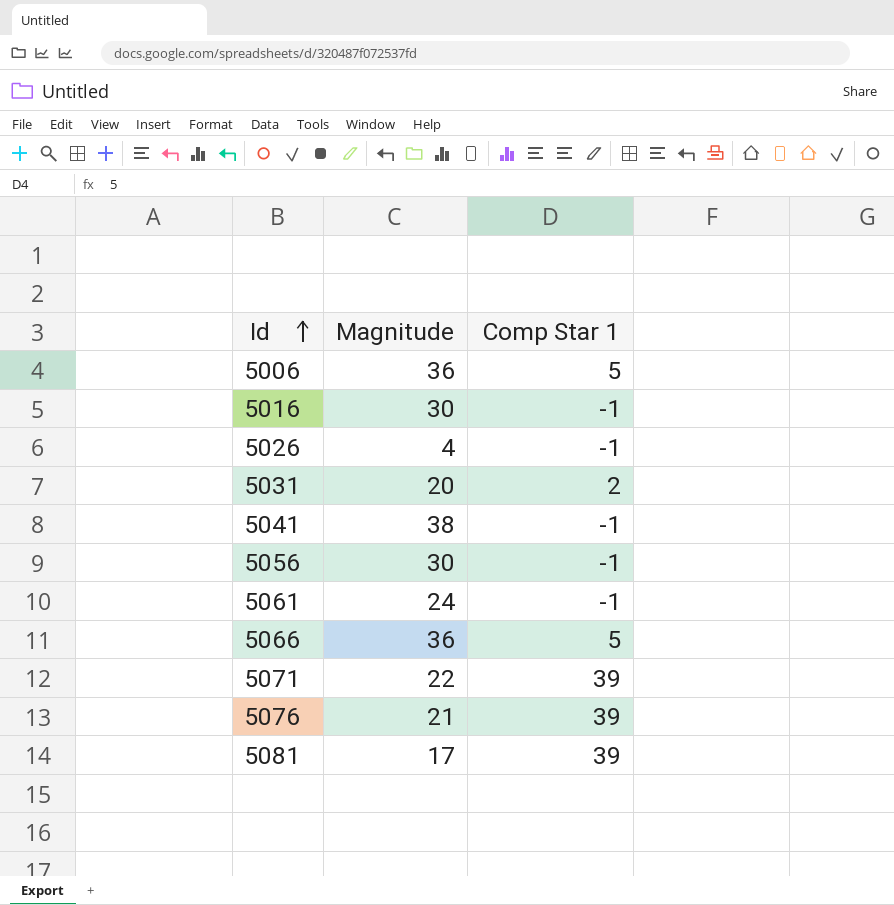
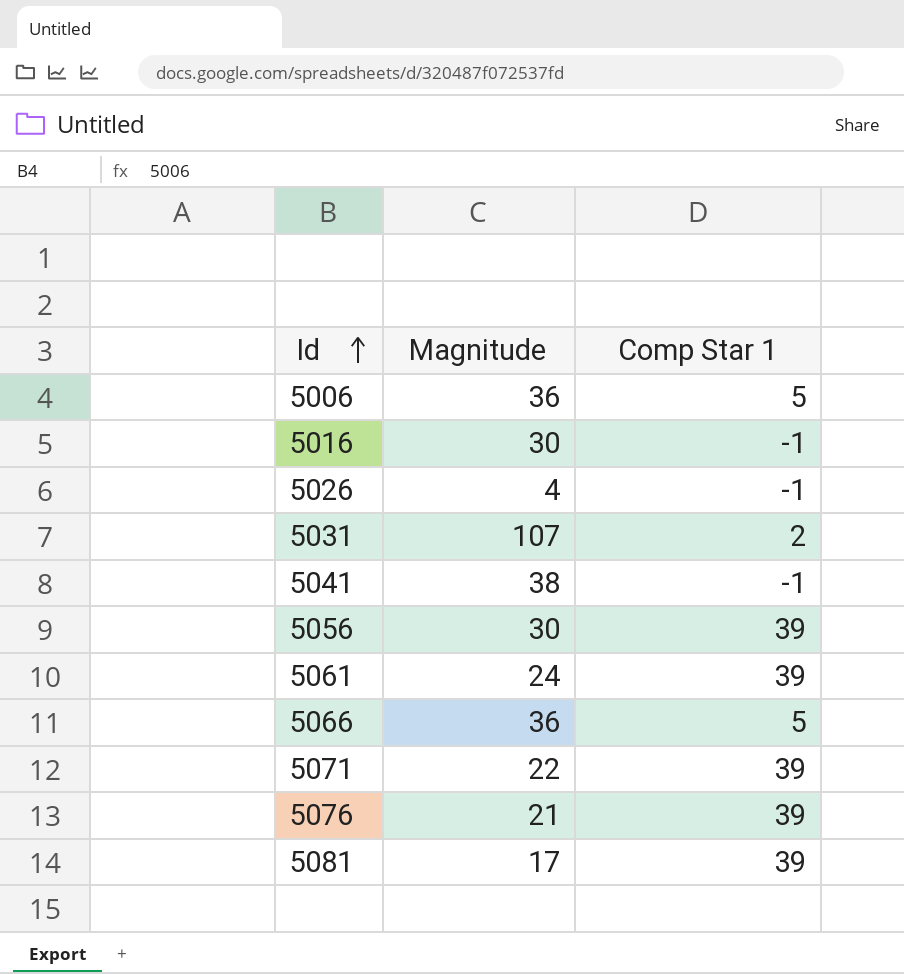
5031 | Magnitude: 20 -> 107
5056 | Comp Star 1: -1 -> 39
5061 | Comp Star 1: -1 -> 39

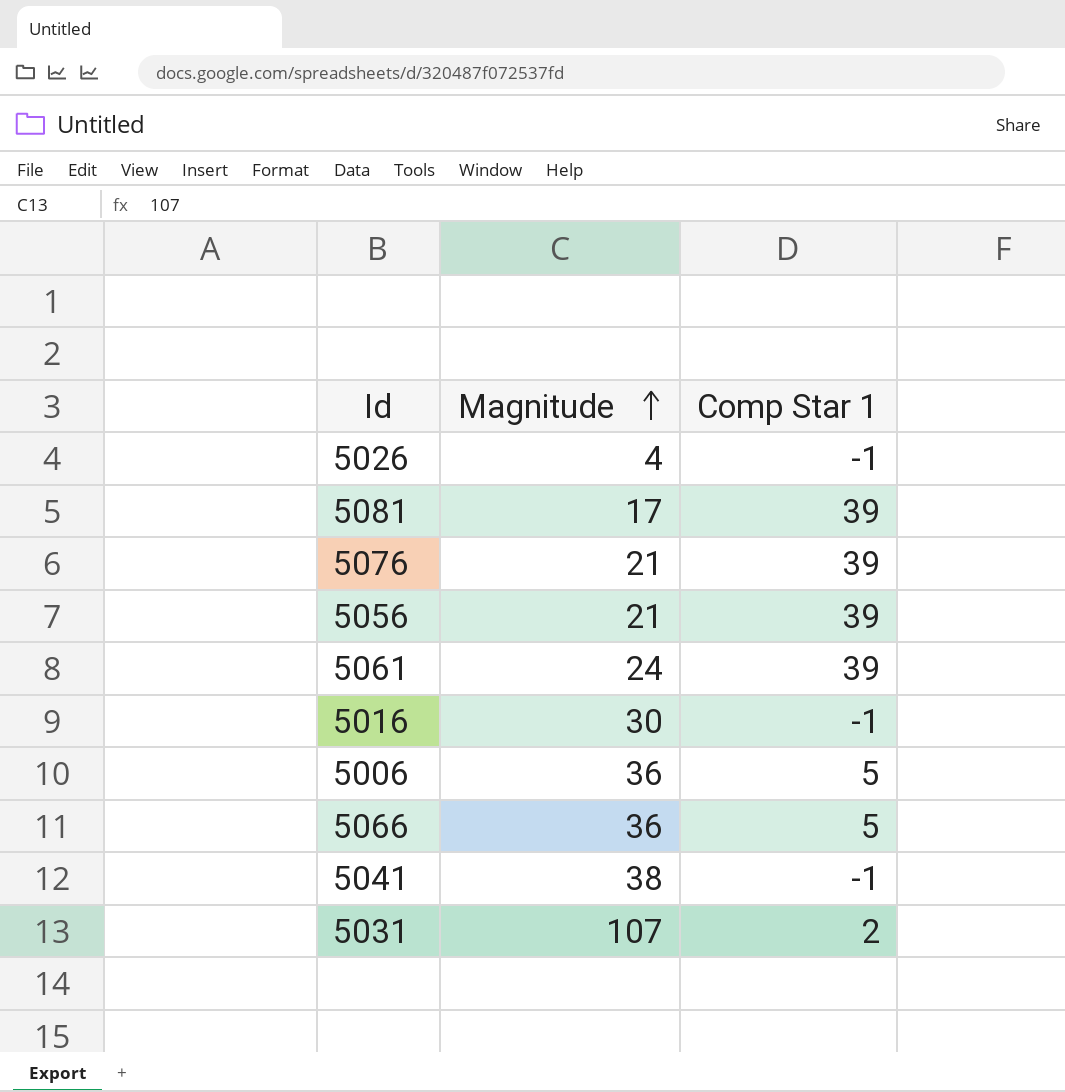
row order: Id ascending -> Magnitude ascending
row 5071: 22 | 39 -> none
5056 | Magnitude: 30 -> 21

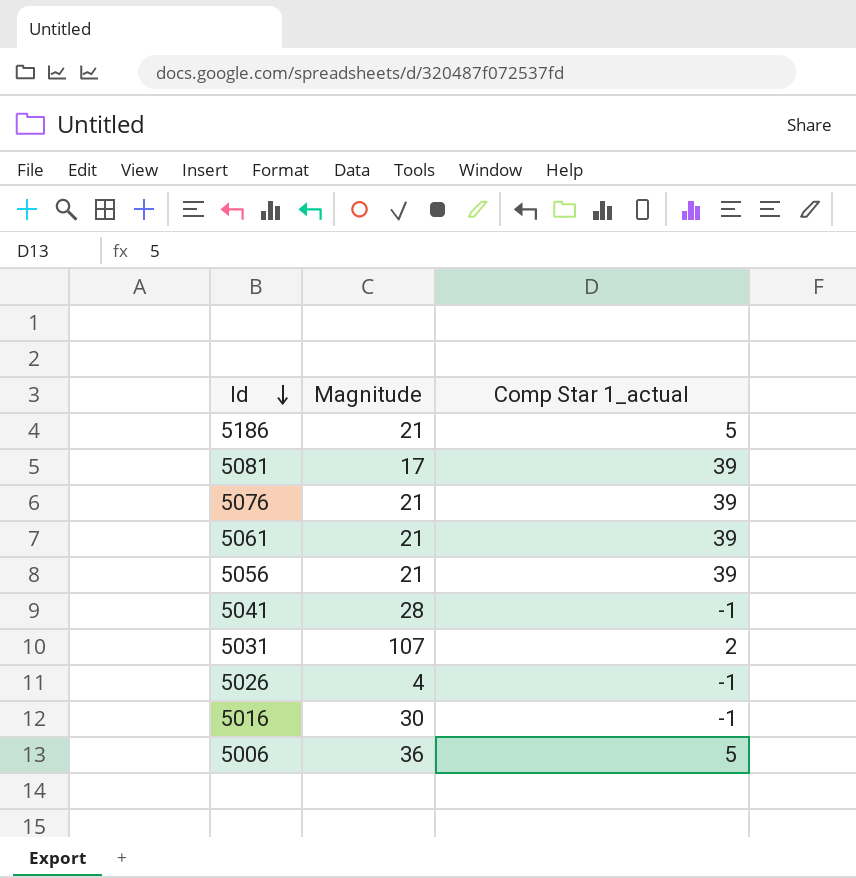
row order: Magnitude ascending -> Id descending
column name: Comp Star 1 -> Comp Star 1_actual
row 5066: 36 | 5 -> none
row 5186: none -> 21 | 5
5061 | Magnitude: 24 -> 21
5041 | Magnitude: 38 -> 28

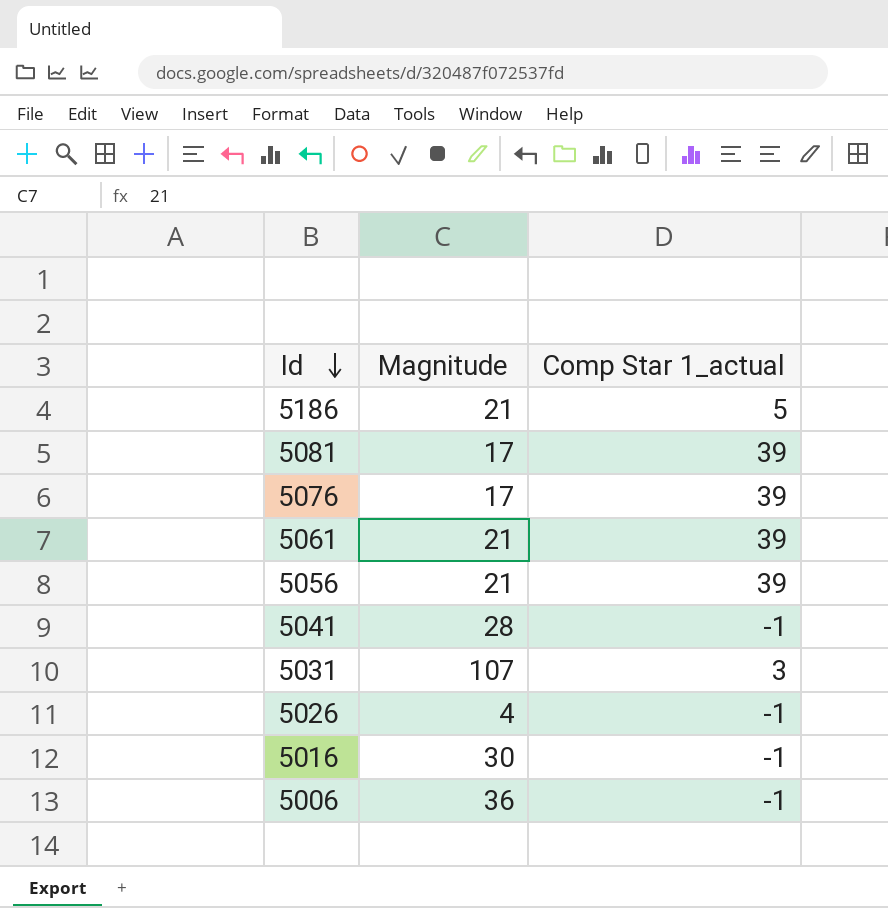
5076 | Magnitude: 21 -> 17
5031 | Comp Star 1_actual: 2 -> 3
5006 | Comp Star 1_actual: 5 -> -1

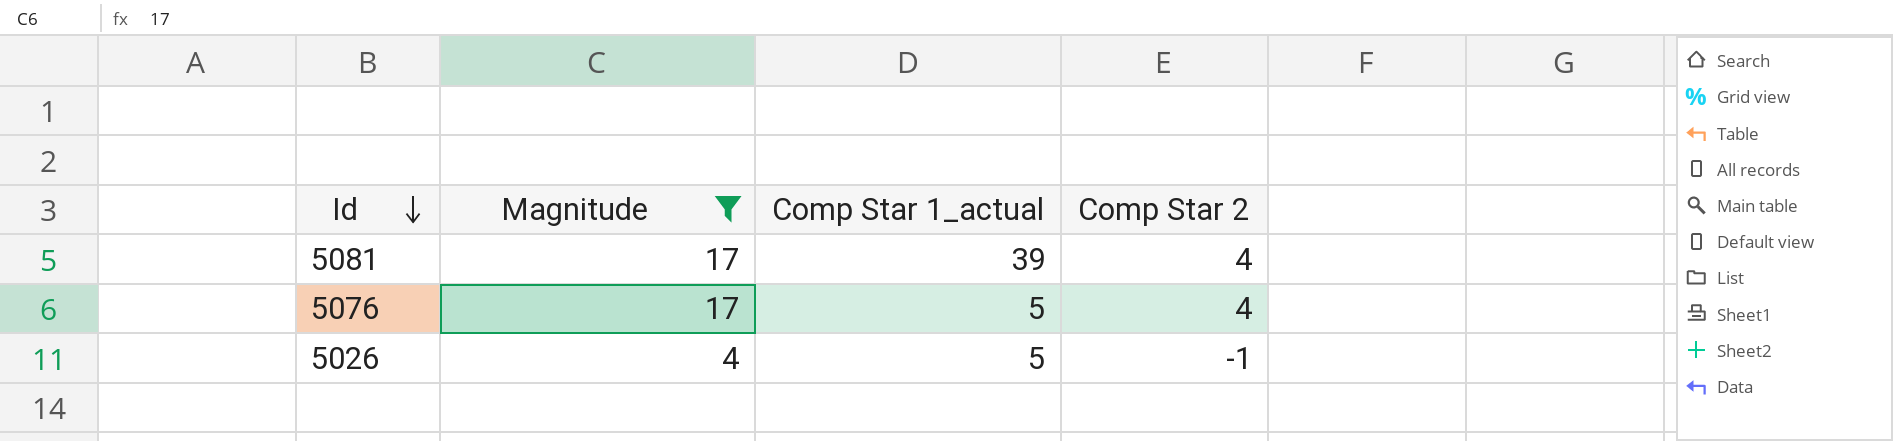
filter: none -> Magnitude <= 17
column Comp Star 2 | position: none -> 4
5076 | Comp Star 1_actual: 39 -> 5
5026 | Comp Star 1_actual: -1 -> 5

